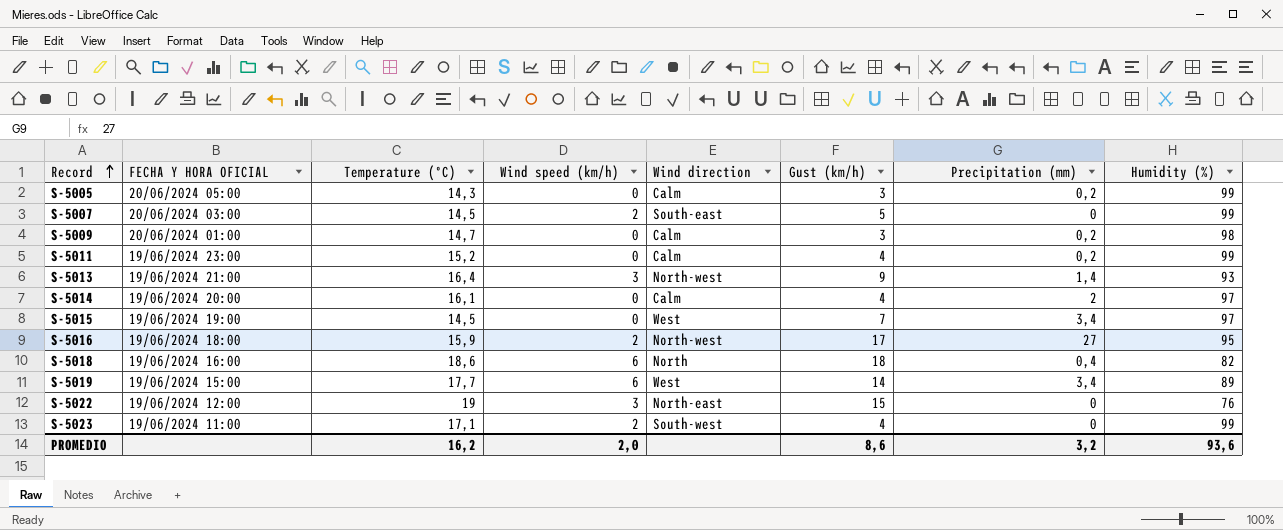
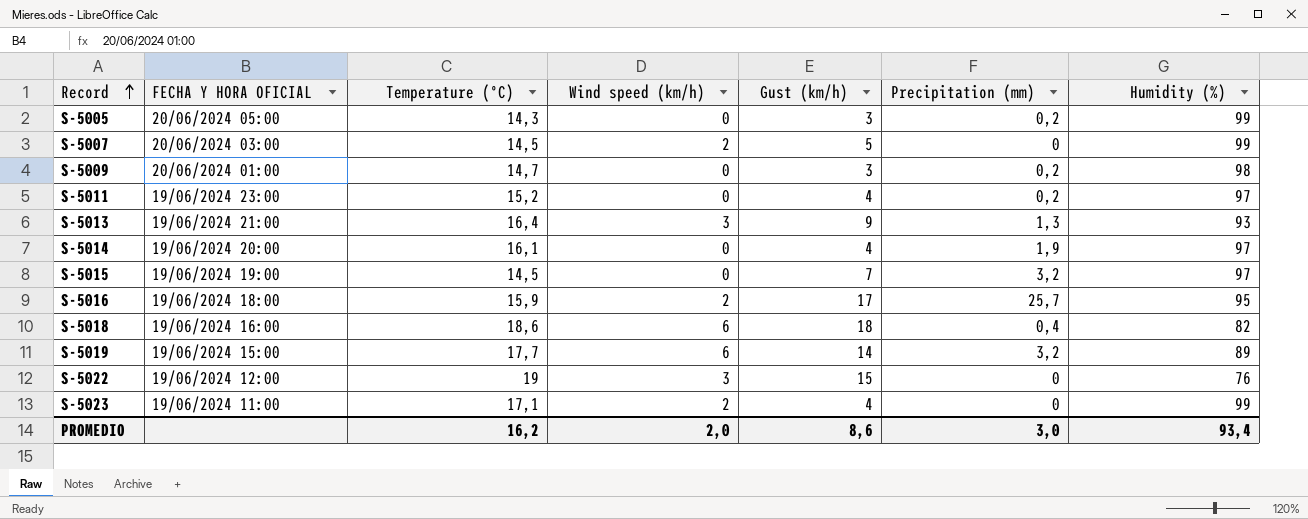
column Wind direction | position: 5 -> none
S-5011 | Humidity (%): 99 -> 97
S-5013 | Precipitation (mm): 1,4 -> 1,3
S-5014 | Precipitation (mm): 2 -> 1,9
S-5015 | Precipitation (mm): 3,4 -> 3,2
S-5016 | Precipitation (mm): 27 -> 25,7
S-5019 | Precipitation (mm): 3,4 -> 3,2
PROMEDIO | Precipitation (mm): 3,2 -> 3,0
PROMEDIO | Humidity (%): 93,6 -> 93,4

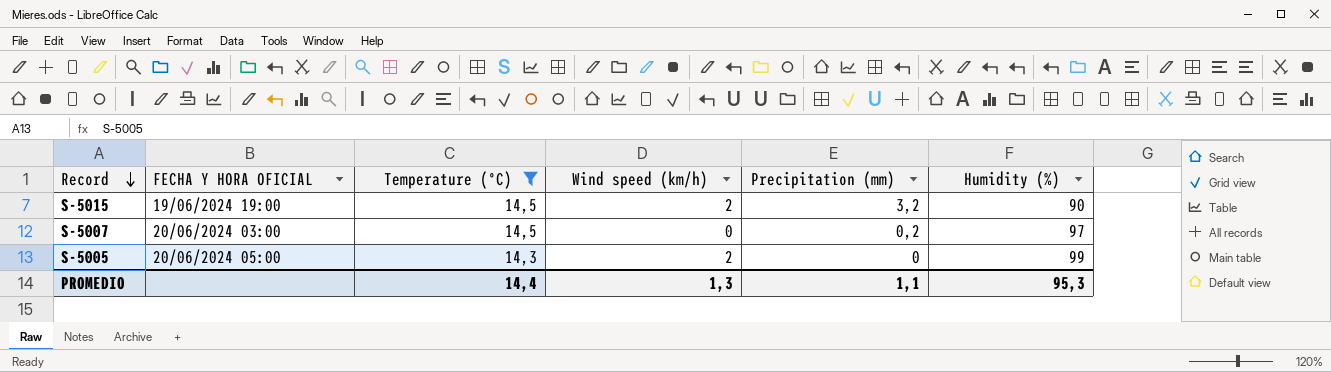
filter: none -> Temperature (ºC) <= 14,5
row order: Record ascending -> Record descending
column Gust (km/h) | position: 5 -> none
S-5015 | Wind speed (km/h): 0 -> 2
S-5015 | Humidity (%): 97 -> 90
S-5007 | Wind speed (km/h): 2 -> 0
S-5007 | Precipitation (mm): 0 -> 0,2
S-5007 | Humidity (%): 99 -> 97
S-5005 | Wind speed (km/h): 0 -> 2
S-5005 | Precipitation (mm): 0,2 -> 0
PROMEDIO | Temperature (ºC): 16,2 -> 14,4
PROMEDIO | Wind speed (km/h): 2,0 -> 1,3
PROMEDIO | Precipitation (mm): 3,0 -> 1,1
PROMEDIO | Humidity (%): 93,4 -> 95,3

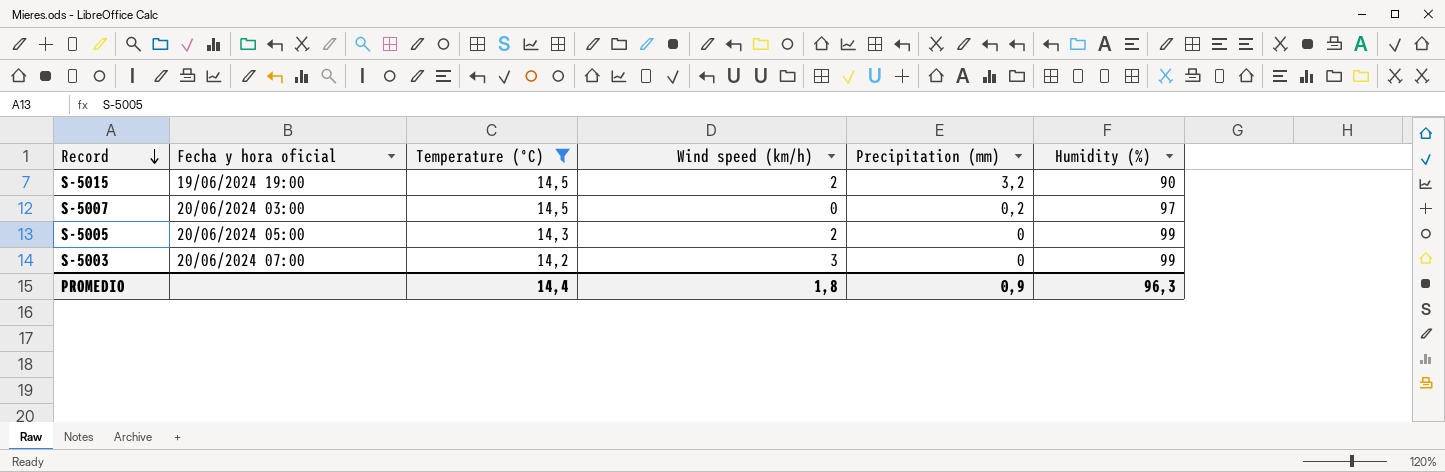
column name: FECHA Y HORA OFICIAL -> Fecha y hora oficial
row S-5003: none -> 20/06/2024 07:00 | 14,2 | 3 | 0 | 99
PROMEDIO | Wind speed (km/h): 1,3 -> 1,8
PROMEDIO | Precipitation (mm): 1,1 -> 0,9
PROMEDIO | Humidity (%): 95,3 -> 96,3

